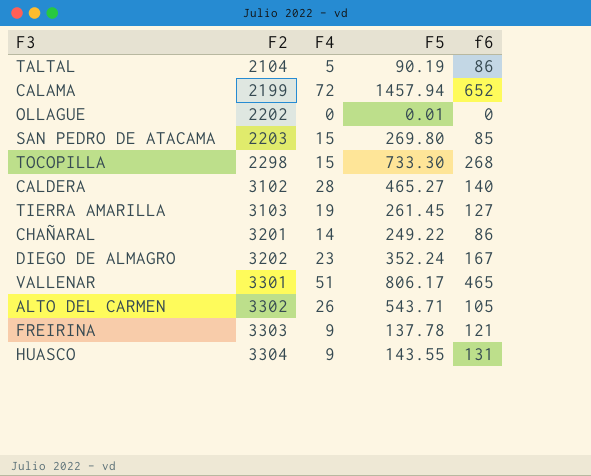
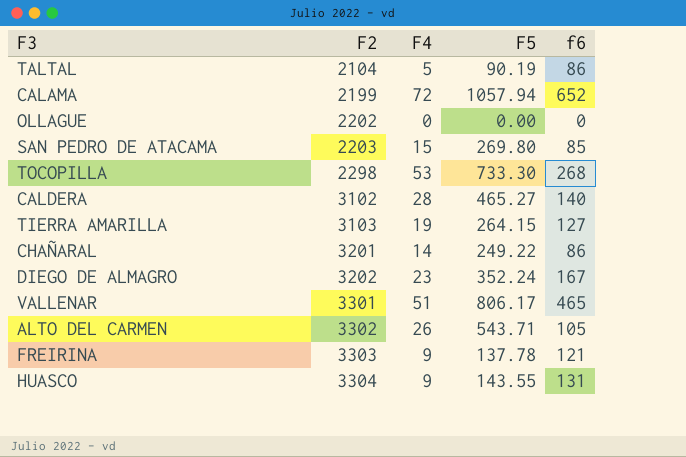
CALAMA | F5: 1457.94 -> 1057.94
OLLAGUE | F5: 0.01 -> 0.00
TOCOPILLA | F4: 15 -> 53
TIERRA AMARILLA | F5: 261.45 -> 264.15

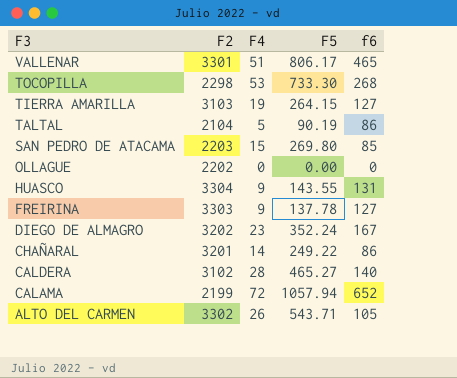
row order: F2 ascending -> F3 descending
FREIRINA | f6: 121 -> 127

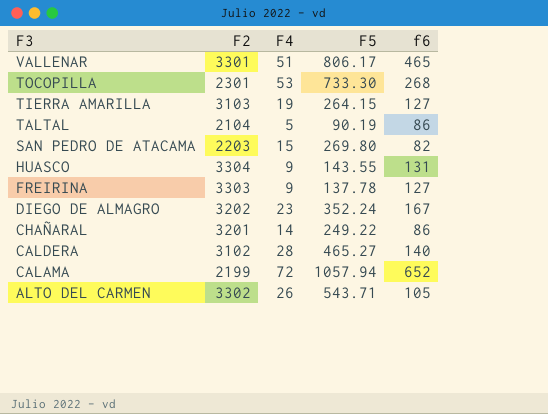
row OLLAGUE: 2202 | 0 | 0.00 | 0 -> none
TOCOPILLA | F2: 2298 -> 2301
SAN PEDRO DE ATACAMA | f6: 85 -> 82

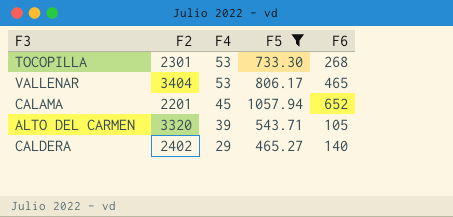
filter: none -> F5 >= 465.27
row order: F3 descending -> F4 descending
column name: f6 -> F6
VALLENAR | F2: 3301 -> 3404
VALLENAR | F4: 51 -> 53
CALAMA | F2: 2199 -> 2201
CALAMA | F4: 72 -> 45
ALTO DEL CARMEN | F2: 3302 -> 3320
ALTO DEL CARMEN | F4: 26 -> 39
CALDERA | F2: 3102 -> 2402
CALDERA | F4: 28 -> 29

